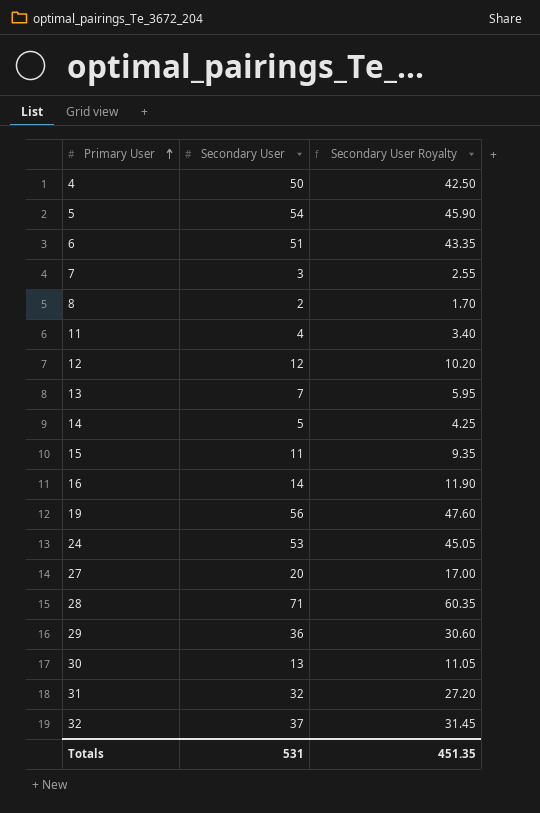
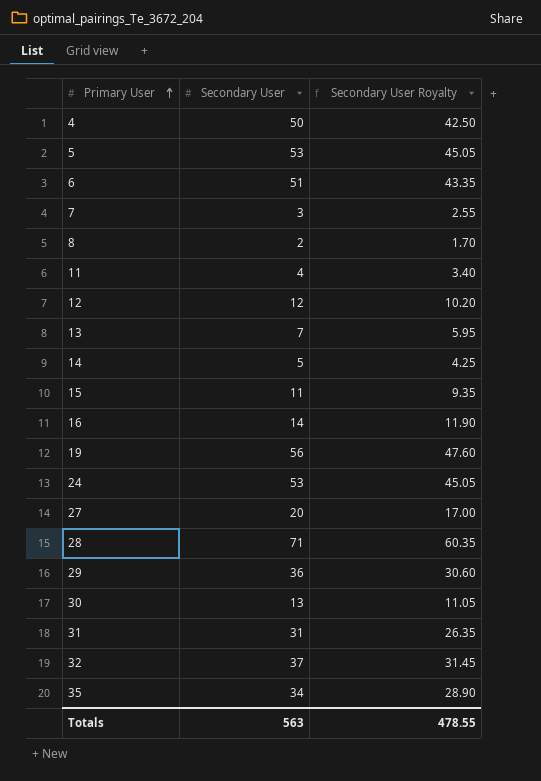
5 | Secondary User: 54 -> 53
5 | Secondary User Royalty: 45.90 -> 45.05
31 | Secondary User: 32 -> 31
31 | Secondary User Royalty: 27.20 -> 26.35
row 35: none -> 34 | 28.90
Totals | Secondary User: 531 -> 563
Totals | Secondary User Royalty: 451.35 -> 478.55

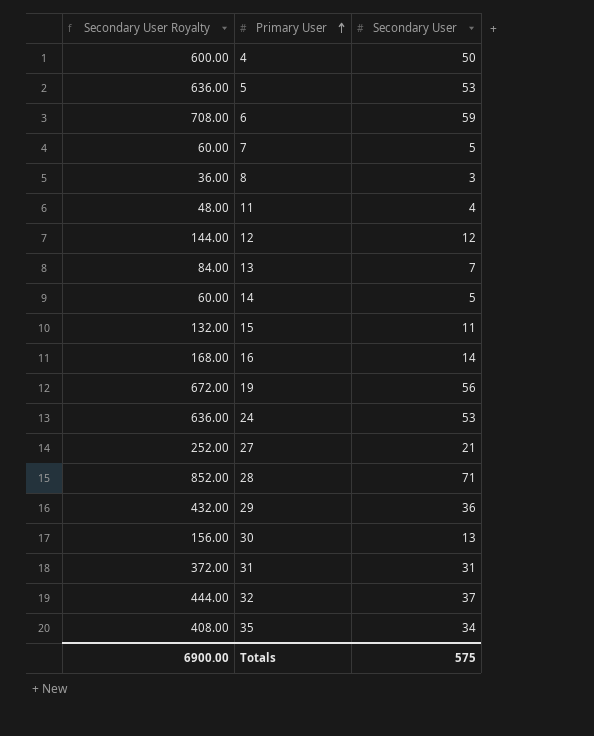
column Secondary User Royalty | formula: [Secondary User] * 0.85 -> [Secondary User] * 12
column Secondary User Royalty | position: 3 -> 1
6 | Secondary User: 51 -> 59
7 | Secondary User: 3 -> 5
8 | Secondary User: 2 -> 3
27 | Secondary User: 20 -> 21
Totals | Secondary User Royalty: 478.55 -> 6900.00
Totals | Secondary User: 563 -> 575

